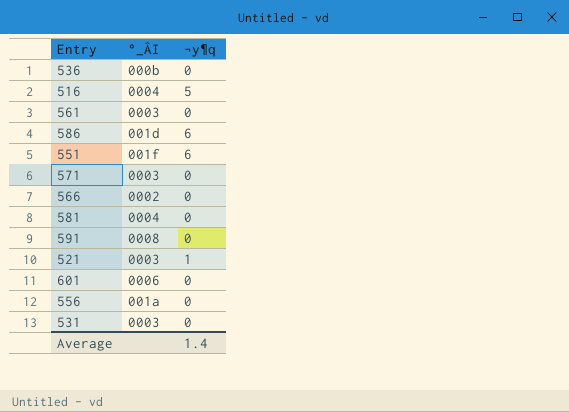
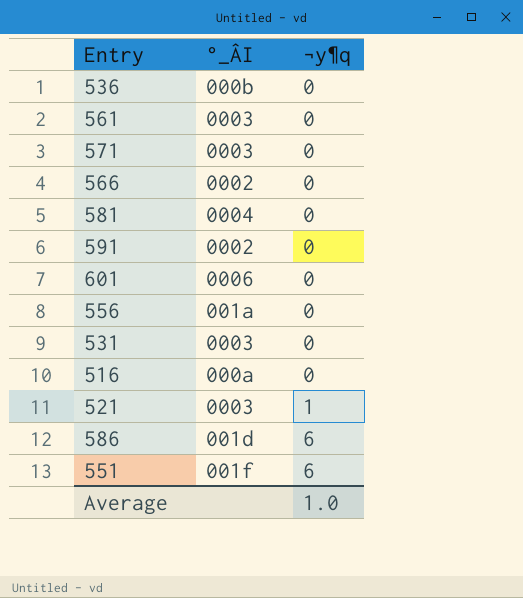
row order: none -> ¬y¶q ascending
591 | °_ÂI: 0008 -> 0002
516 | °_ÂI: 0004 -> 000a
516 | ¬y¶q: 5 -> 0
Average | ¬y¶q: 1.4 -> 1.0

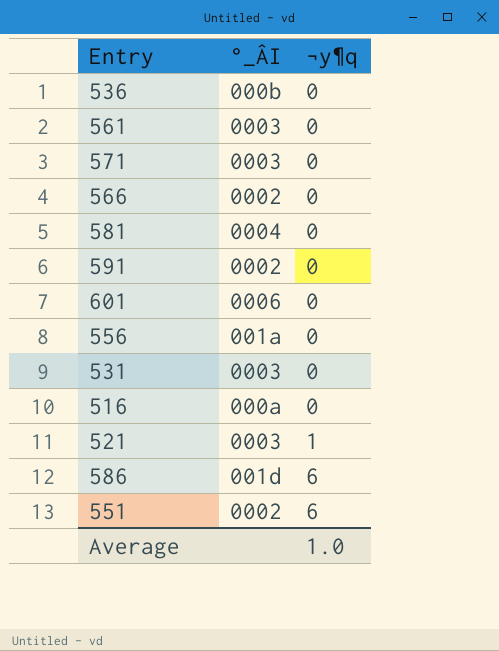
551 | °_ÂI: 001f -> 0002

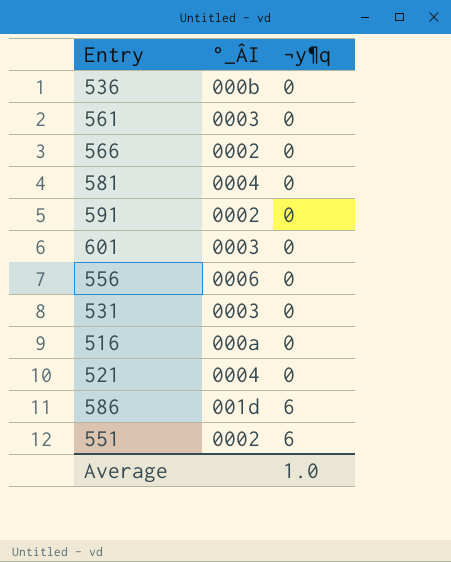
row 571: 0003 | 0 -> none
601 | °_ÂI: 0006 -> 0003
556 | °_ÂI: 001a -> 0006
521 | °_ÂI: 0003 -> 0004
521 | ¬y¶q: 1 -> 0

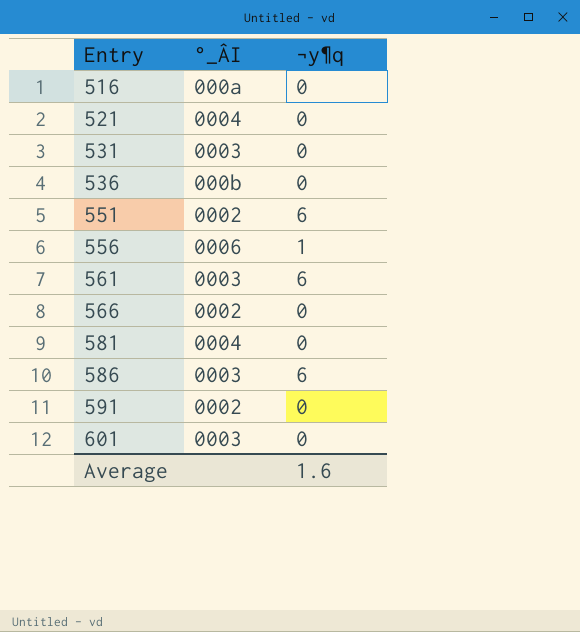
row order: ¬y¶q ascending -> Entry ascending
556 | ¬y¶q: 0 -> 1
561 | ¬y¶q: 0 -> 6
586 | °_ÂI: 001d -> 0003
Average | ¬y¶q: 1.0 -> 1.6

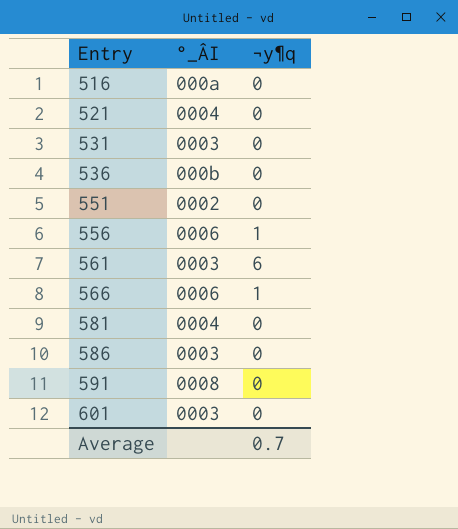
551 | ¬y¶q: 6 -> 0
566 | °_ÂI: 0002 -> 0006
566 | ¬y¶q: 0 -> 1
586 | ¬y¶q: 6 -> 0
591 | °_ÂI: 0002 -> 0008
Average | ¬y¶q: 1.6 -> 0.7

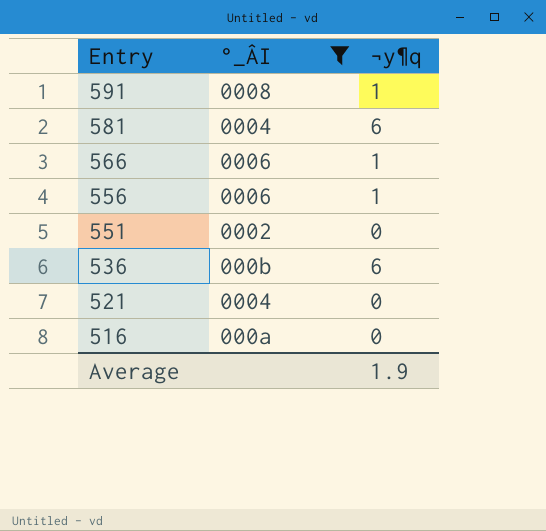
filter: none -> °_ÂI != 0003
row order: Entry ascending -> Entry descending
591 | ¬y¶q: 0 -> 1
581 | ¬y¶q: 0 -> 6
536 | ¬y¶q: 0 -> 6
Average | ¬y¶q: 0.7 -> 1.9

